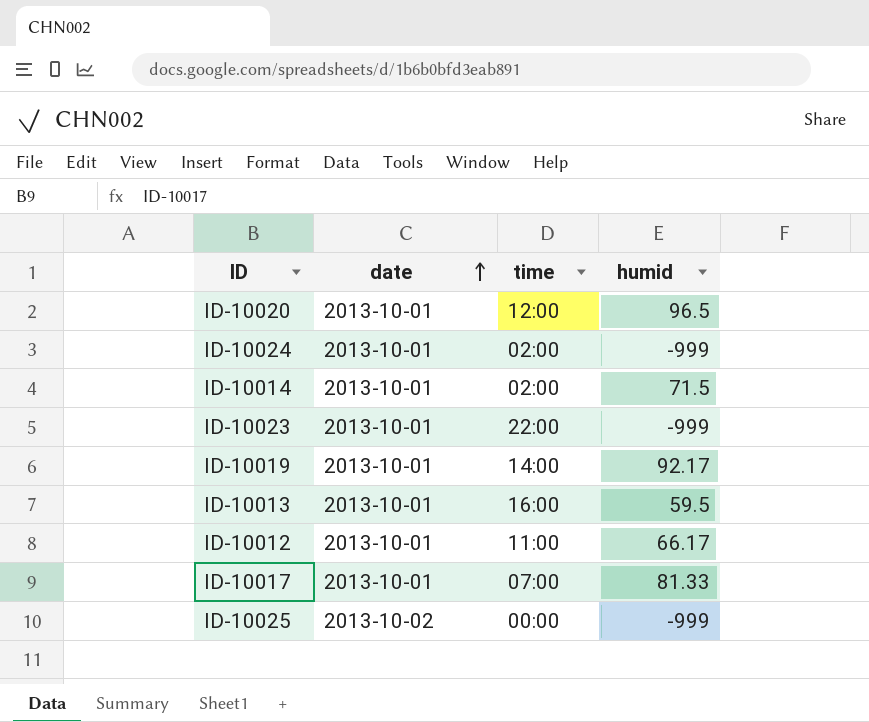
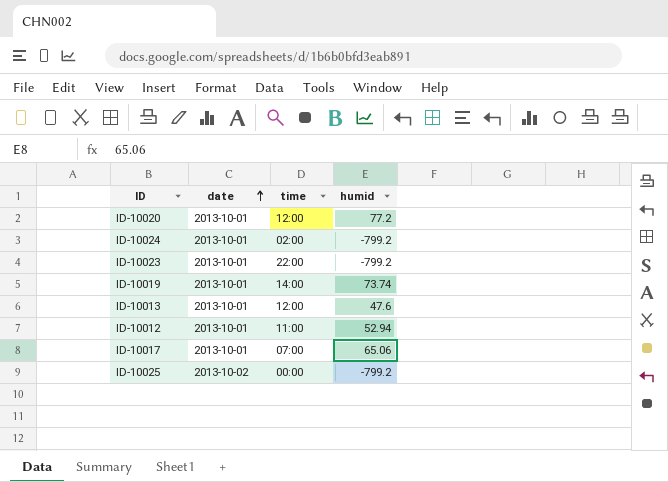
row ID-10014: 2013-10-01 | 02:00 | 71.5 -> none
ID-10020 | humid: 96.5 -> 77.2
ID-10024 | humid: -999 -> -799.2
ID-10023 | humid: -999 -> -799.2
ID-10019 | humid: 92.17 -> 73.74
ID-10013 | time: 16:00 -> 12:00
ID-10013 | humid: 59.5 -> 47.6
ID-10012 | humid: 66.17 -> 52.94
ID-10017 | humid: 81.33 -> 65.06
ID-10025 | humid: -999 -> -799.2

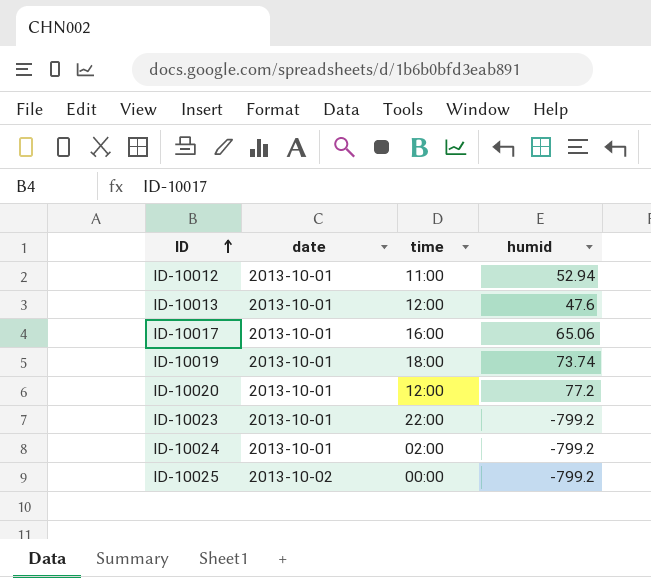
row order: date ascending -> ID ascending
ID-10017 | time: 07:00 -> 16:00
ID-10019 | time: 14:00 -> 18:00

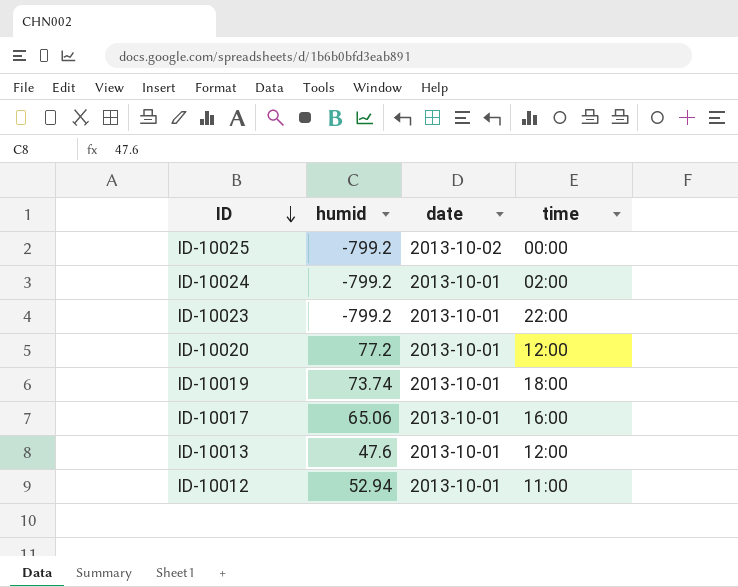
row order: ID ascending -> ID descending
column humid | position: 4 -> 2

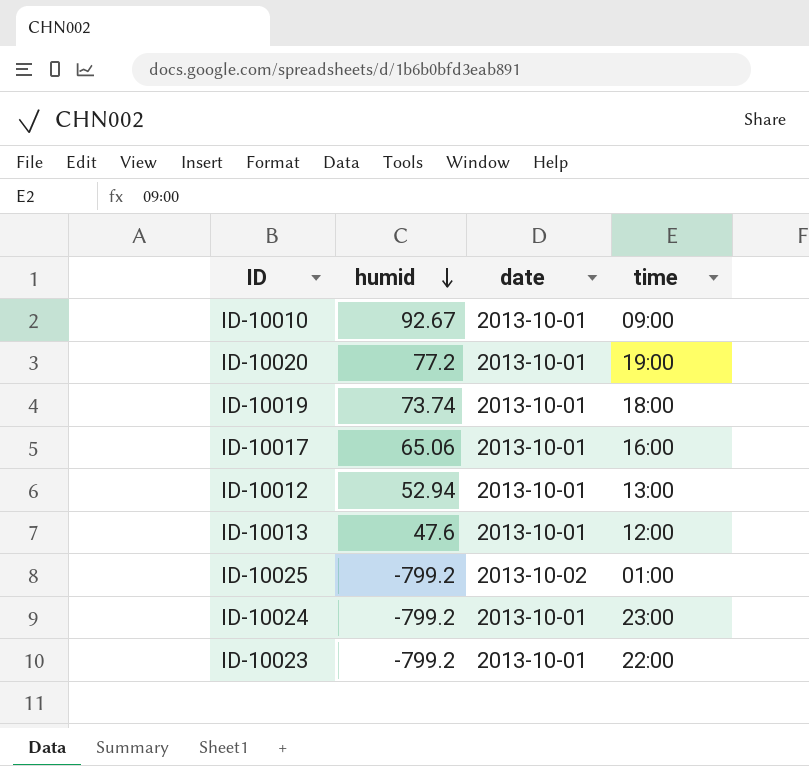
row order: ID descending -> humid descending
row ID-10010: none -> 92.67 | 2013-10-01 | 09:00
ID-10020 | time: 12:00 -> 19:00
ID-10012 | time: 11:00 -> 13:00
ID-10025 | time: 00:00 -> 01:00
ID-10024 | time: 02:00 -> 23:00

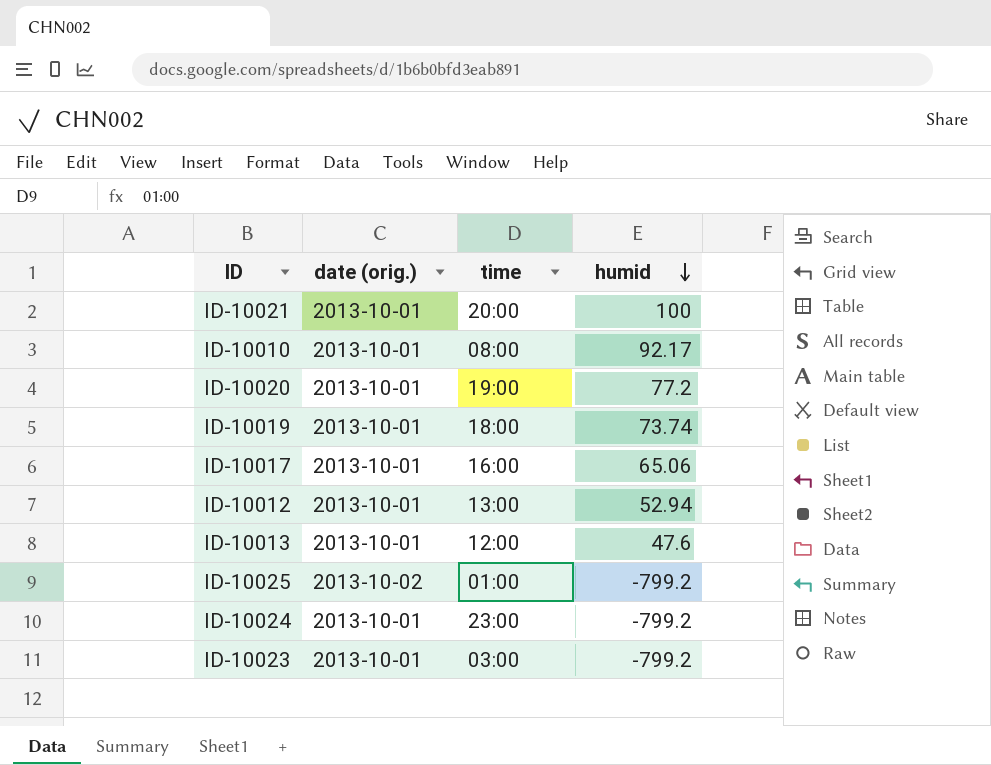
column name: date -> date (orig.)
column humid | position: 2 -> 4
row ID-10021: none -> 2013-10-01 | 20:00 | 100
ID-10010 | time: 09:00 -> 08:00
ID-10010 | humid: 92.67 -> 92.17
ID-10023 | time: 22:00 -> 03:00

